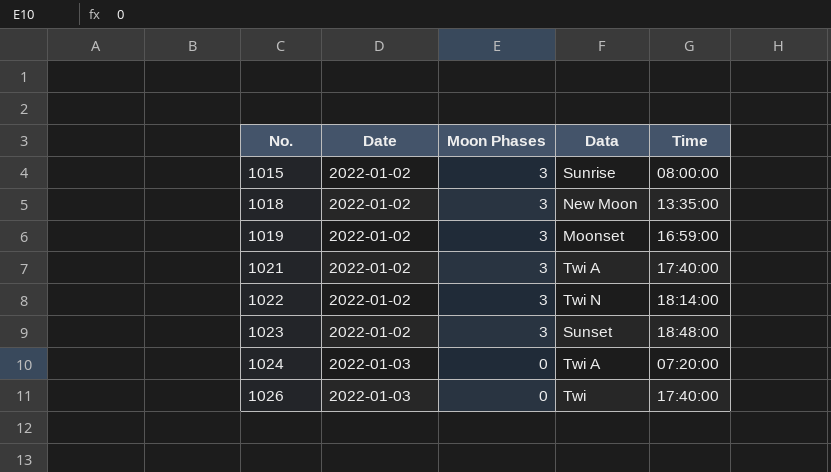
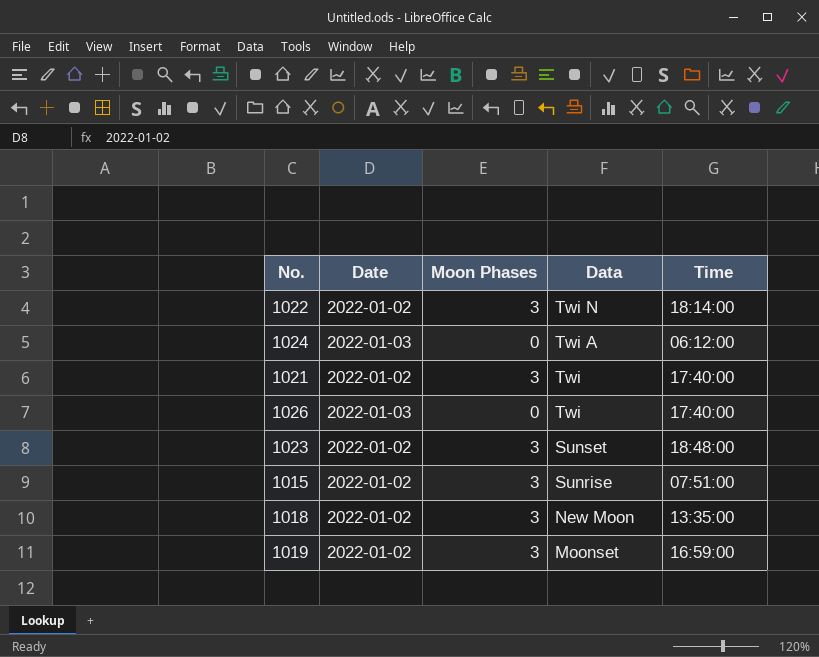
row order: No. ascending -> Data descending
1024 | Time: 07:20:00 -> 06:12:00
1021 | Data: Twi A -> Twi
1015 | Time: 08:00:00 -> 07:51:00

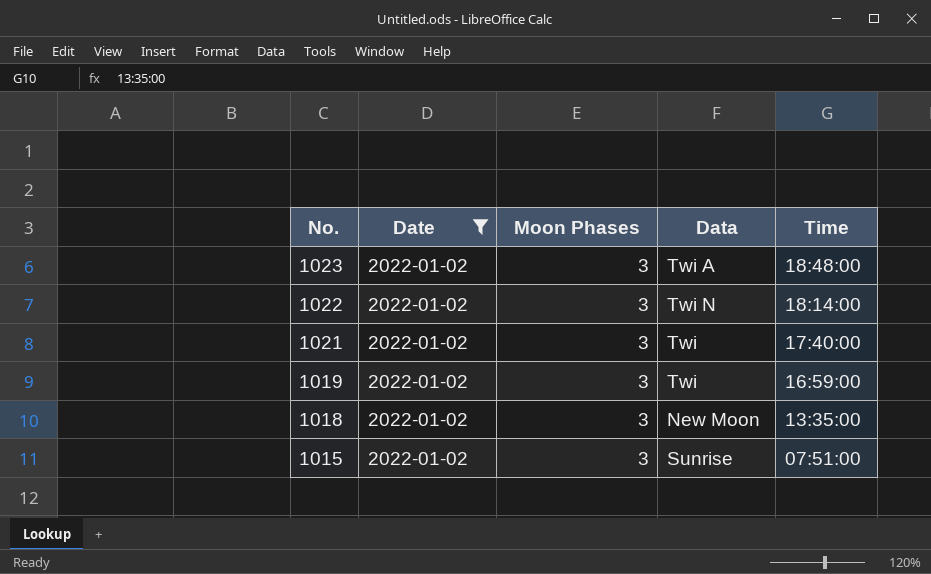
filter: none -> Date = 2022-01-02
row order: Data descending -> No. descending
1023 | Data: Sunset -> Twi A
1019 | Data: Moonset -> Twi

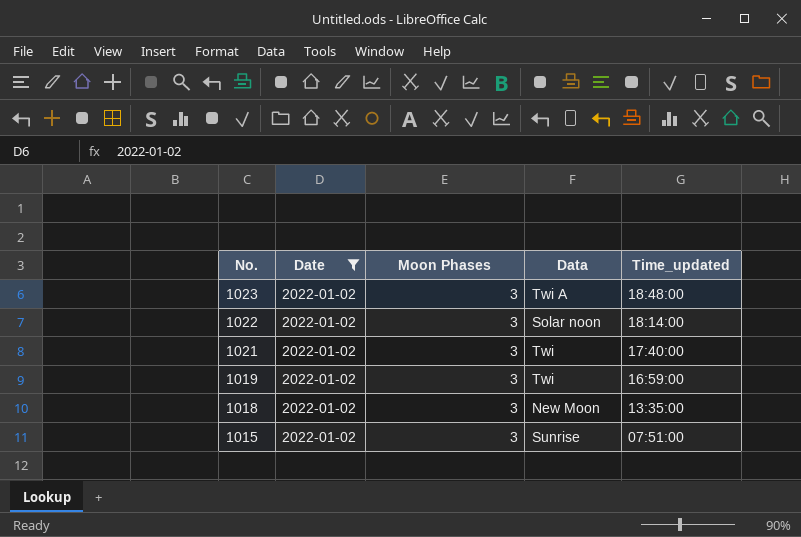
column name: Time -> Time_updated
1022 | Data: Twi N -> Solar noon

